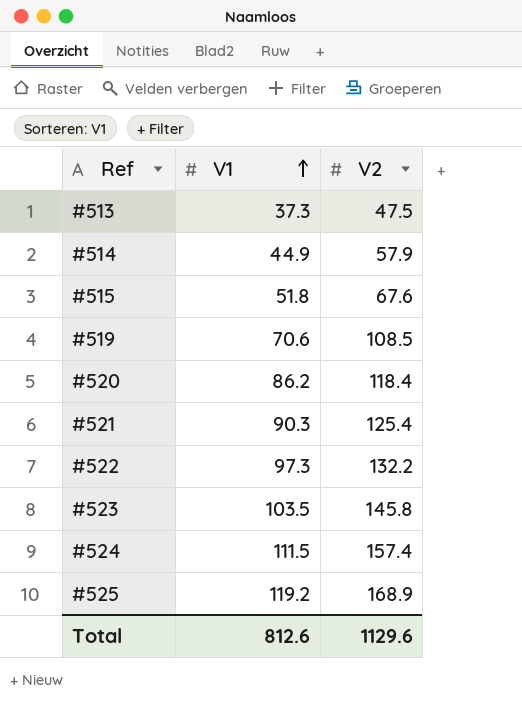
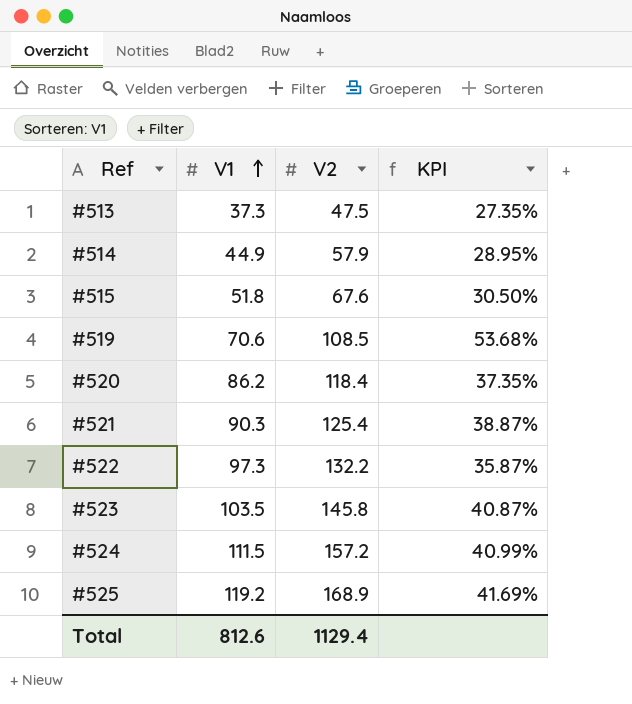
column KPI | formula: none -> ([V2] - [V1]) / [V1]
#524 | V2: 157.4 -> 157.2
Total | V2: 1129.6 -> 1129.4

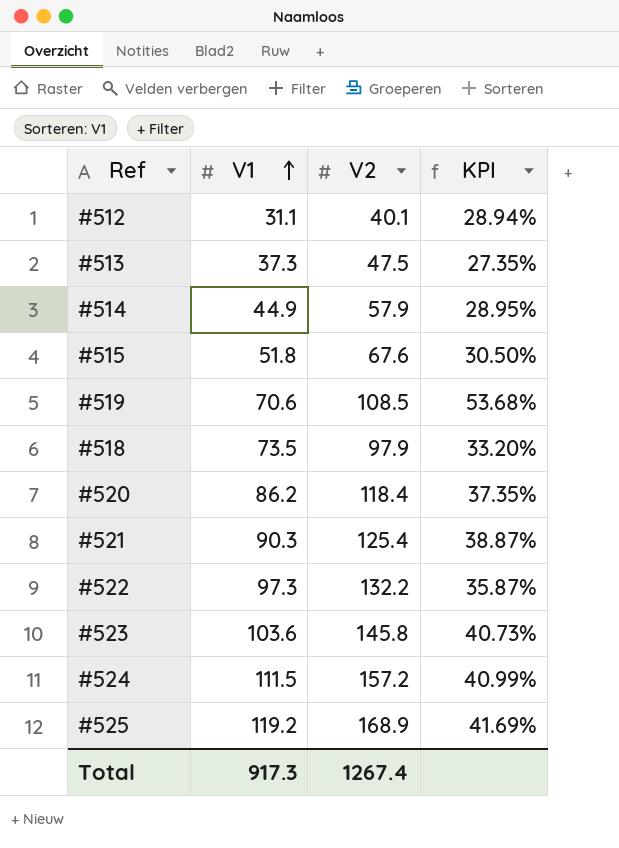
row #512: none -> 31.1 | 40.1 | 28.94%
row #518: none -> 73.5 | 97.9 | 33.20%
#523 | V1: 103.5 -> 103.6
#523 | KPI: 40.87% -> 40.73%
Total | V1: 812.6 -> 917.3
Total | V2: 1129.4 -> 1267.4

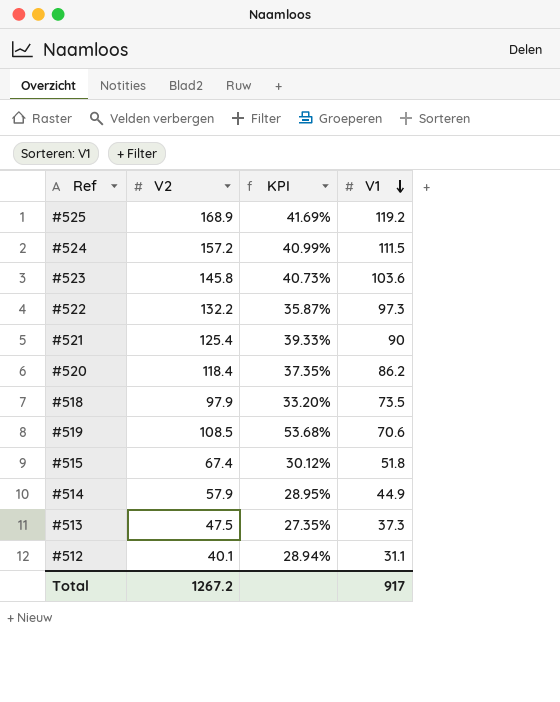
row order: V1 ascending -> V1 descending
column V1 | position: 2 -> 4
#521 | KPI: 38.87% -> 39.33%
#521 | V1: 90.3 -> 90
#515 | V2: 67.6 -> 67.4
#515 | KPI: 30.50% -> 30.12%
Total | V2: 1267.4 -> 1267.2
Total | V1: 917.3 -> 917

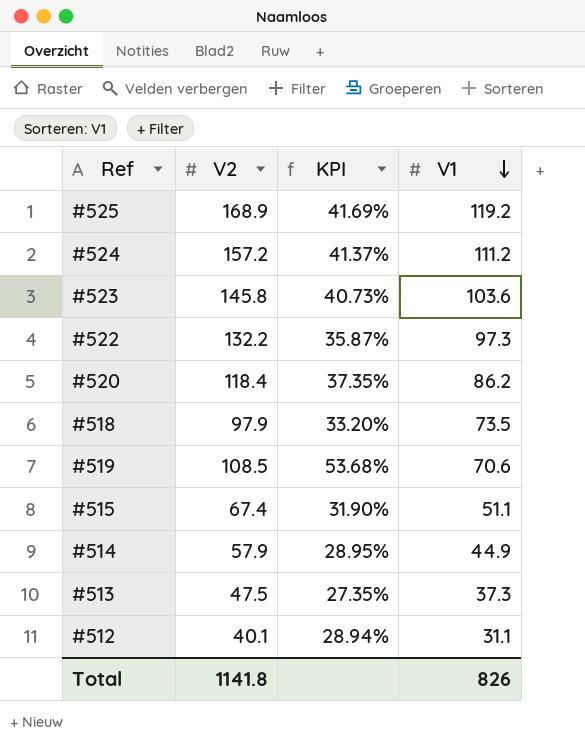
row #521: 125.4 | 39.33% | 90 -> none
#524 | KPI: 40.99% -> 41.37%
#524 | V1: 111.5 -> 111.2
#515 | KPI: 30.12% -> 31.90%
#515 | V1: 51.8 -> 51.1
Total | V2: 1267.2 -> 1141.8
Total | V1: 917 -> 826

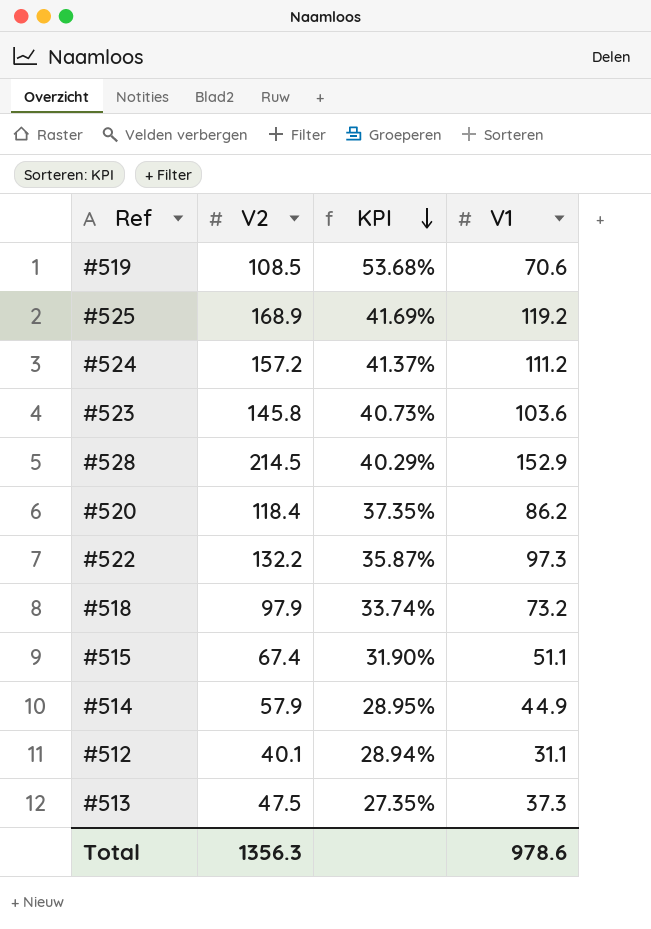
row order: V1 descending -> KPI descending
row #528: none -> 214.5 | 40.29% | 152.9
#518 | KPI: 33.20% -> 33.74%
#518 | V1: 73.5 -> 73.2
Total | V2: 1141.8 -> 1356.3
Total | V1: 826 -> 978.6

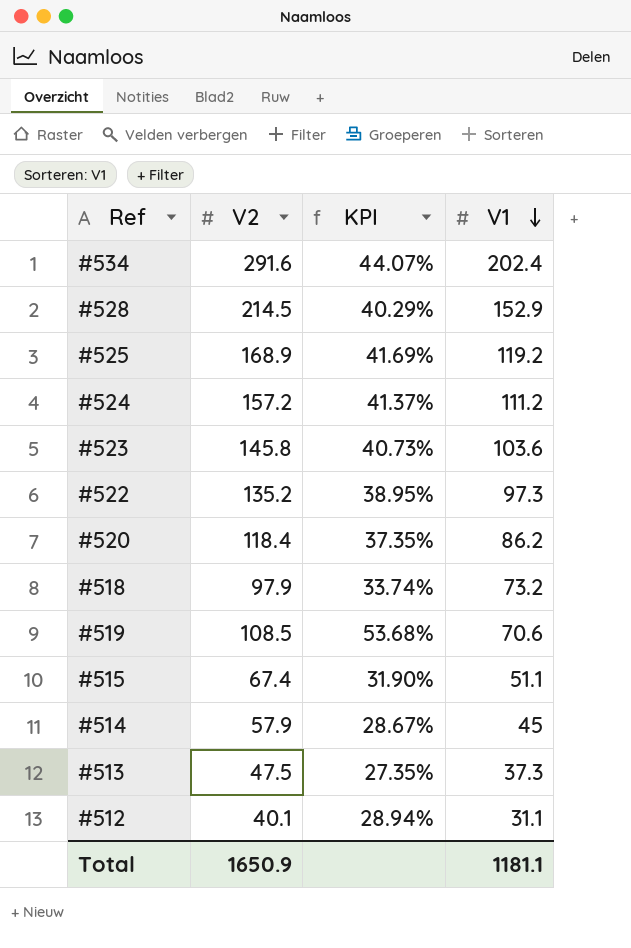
row order: KPI descending -> V1 descending
row #534: none -> 291.6 | 44.07% | 202.4
#522 | V2: 132.2 -> 135.2
#522 | KPI: 35.87% -> 38.95%
#514 | KPI: 28.95% -> 28.67%
#514 | V1: 44.9 -> 45
Total | V2: 1356.3 -> 1650.9
Total | V1: 978.6 -> 1181.1

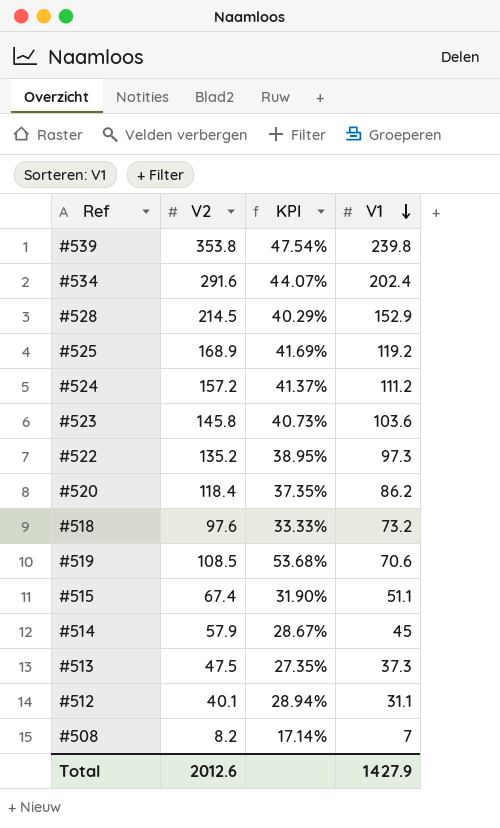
row #539: none -> 353.8 | 47.54% | 239.8
#518 | V2: 97.9 -> 97.6
#518 | KPI: 33.74% -> 33.33%
row #508: none -> 8.2 | 17.14% | 7
Total | V2: 1650.9 -> 2012.6
Total | V1: 1181.1 -> 1427.9

